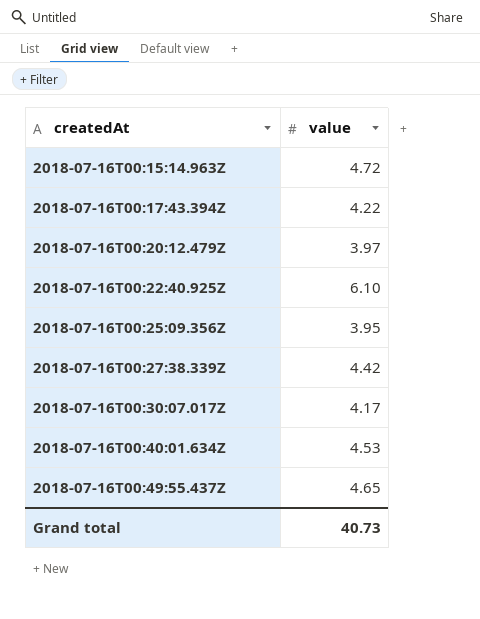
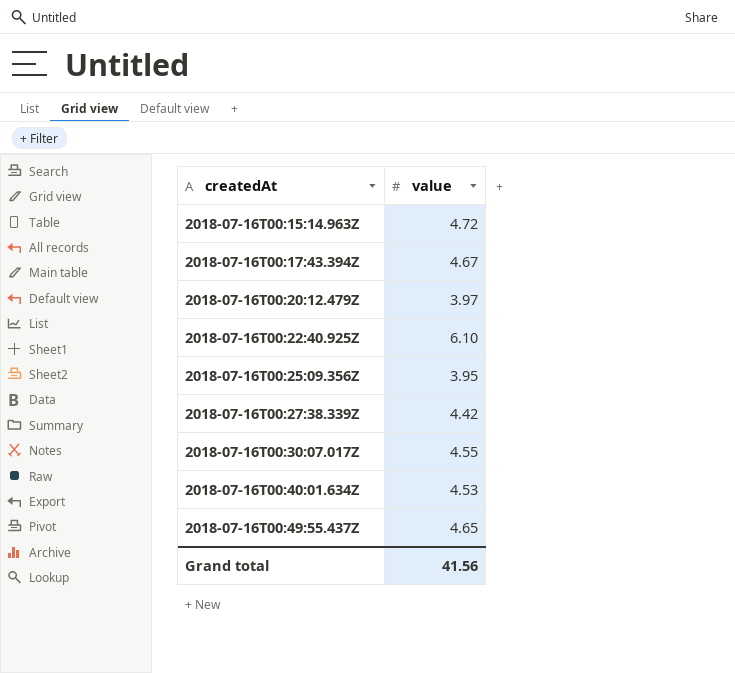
2018-07-16T00:17:43.394Z | value: 4.22 -> 4.67
2018-07-16T00:30:07.017Z | value: 4.17 -> 4.55
Grand total | value: 40.73 -> 41.56

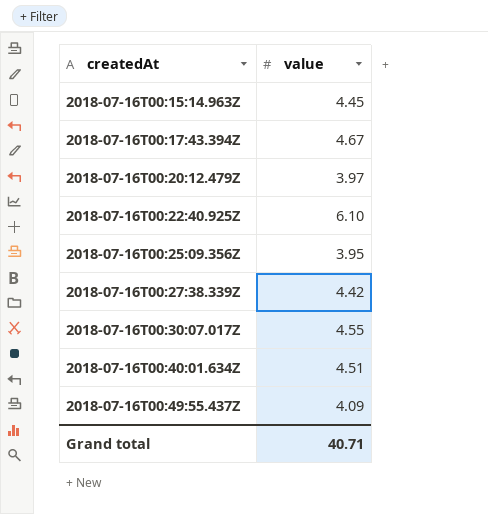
2018-07-16T00:15:14.963Z | value: 4.72 -> 4.45
2018-07-16T00:40:01.634Z | value: 4.53 -> 4.51
2018-07-16T00:49:55.437Z | value: 4.65 -> 4.09
Grand total | value: 41.56 -> 40.71

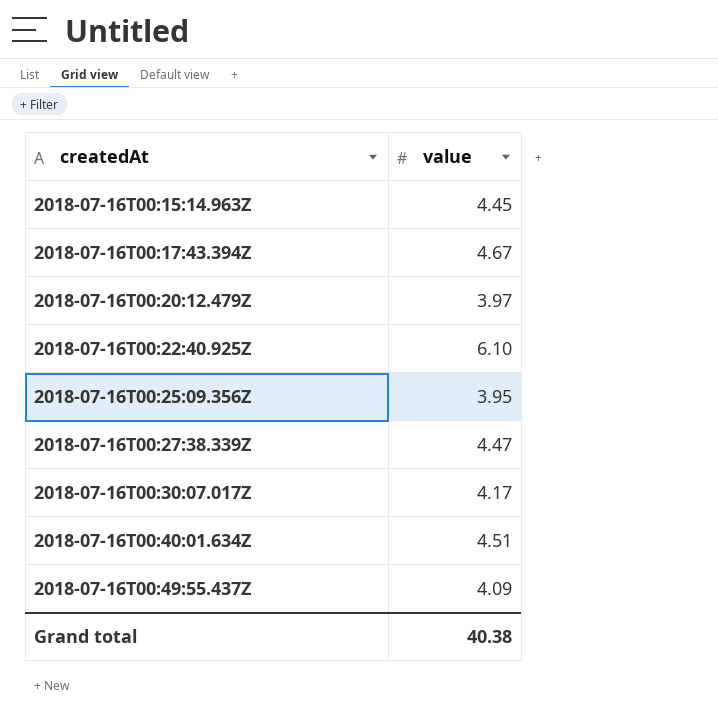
2018-07-16T00:27:38.339Z | value: 4.42 -> 4.47
2018-07-16T00:30:07.017Z | value: 4.55 -> 4.17
Grand total | value: 40.71 -> 40.38

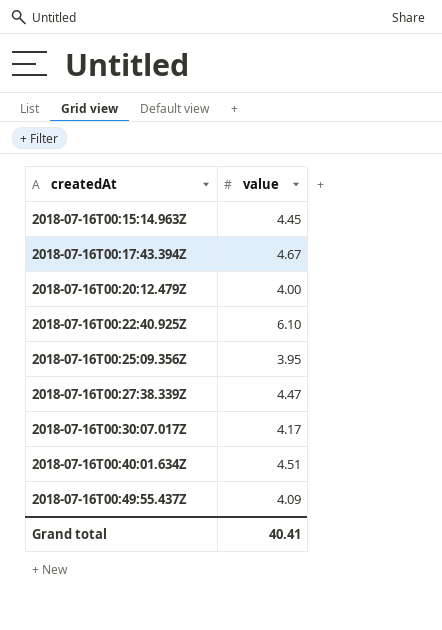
2018-07-16T00:20:12.479Z | value: 3.97 -> 4.00
Grand total | value: 40.38 -> 40.41

